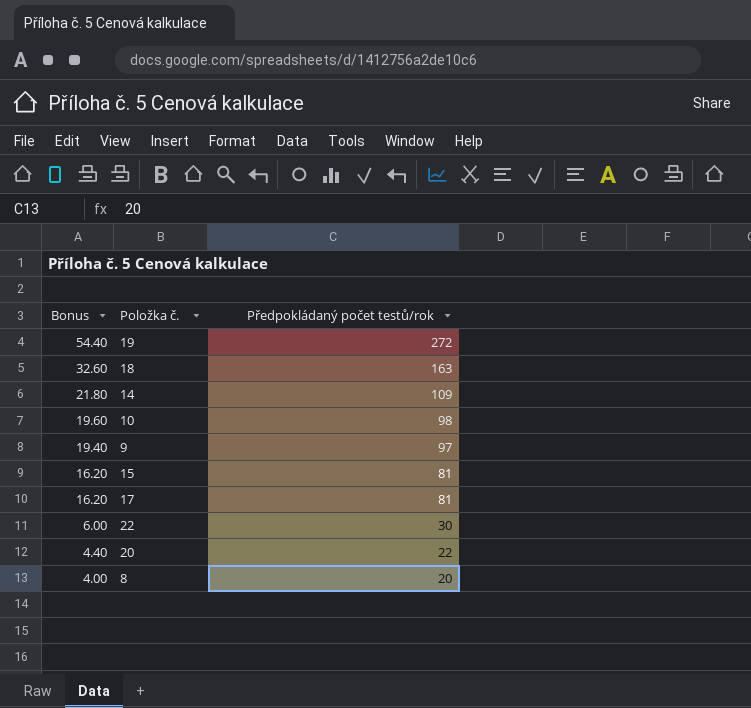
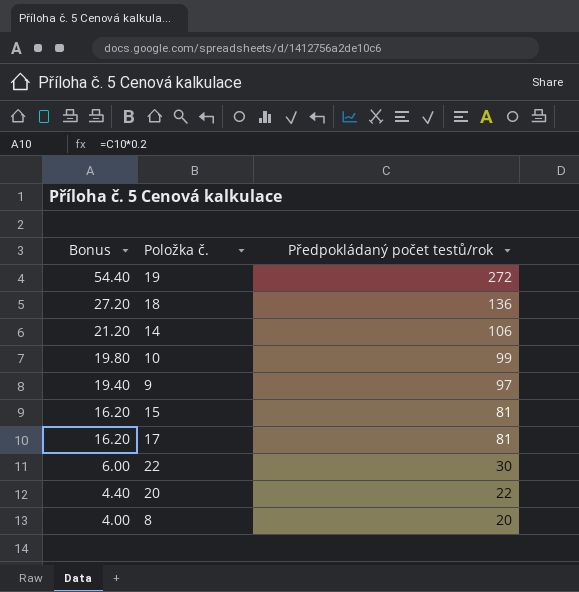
18 | Bonus: 32.60 -> 27.20
18 | Předpokládaný počet testů/rok: 163 -> 136
14 | Bonus: 21.80 -> 21.20
14 | Předpokládaný počet testů/rok: 109 -> 106
10 | Bonus: 19.60 -> 19.80
10 | Předpokládaný počet testů/rok: 98 -> 99

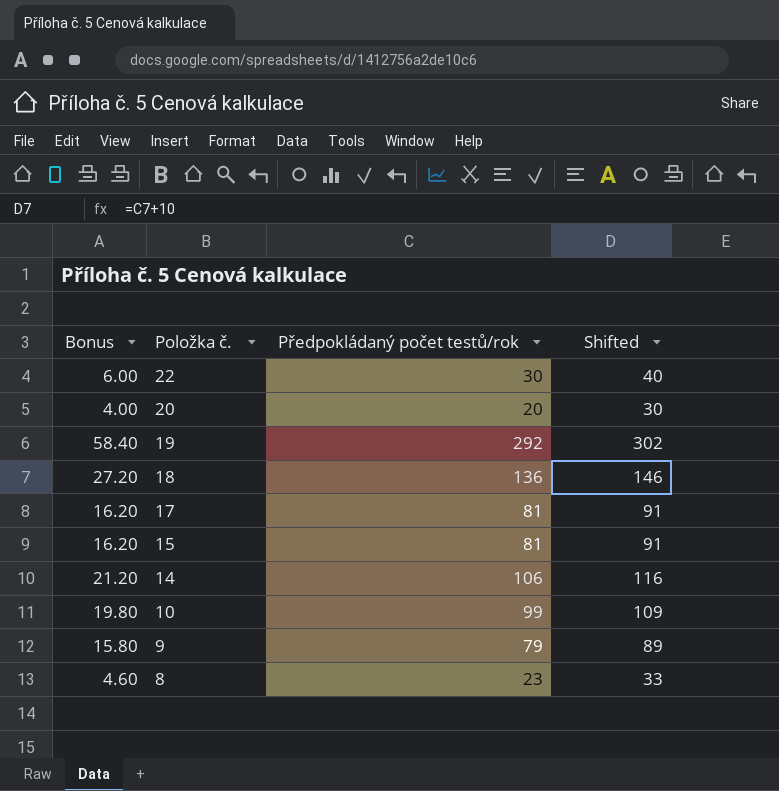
row order: Bonus descending -> Položka č. descending
column Shifted | formula: none -> [Předpokládaný počet testů/rok] + 10
20 | Bonus: 4.40 -> 4.00
20 | Předpokládaný počet testů/rok: 22 -> 20
19 | Bonus: 54.40 -> 58.40
19 | Předpokládaný počet testů/rok: 272 -> 292
9 | Bonus: 19.40 -> 15.80
9 | Předpokládaný počet testů/rok: 97 -> 79
8 | Bonus: 4.00 -> 4.60
8 | Předpokládaný počet testů/rok: 20 -> 23

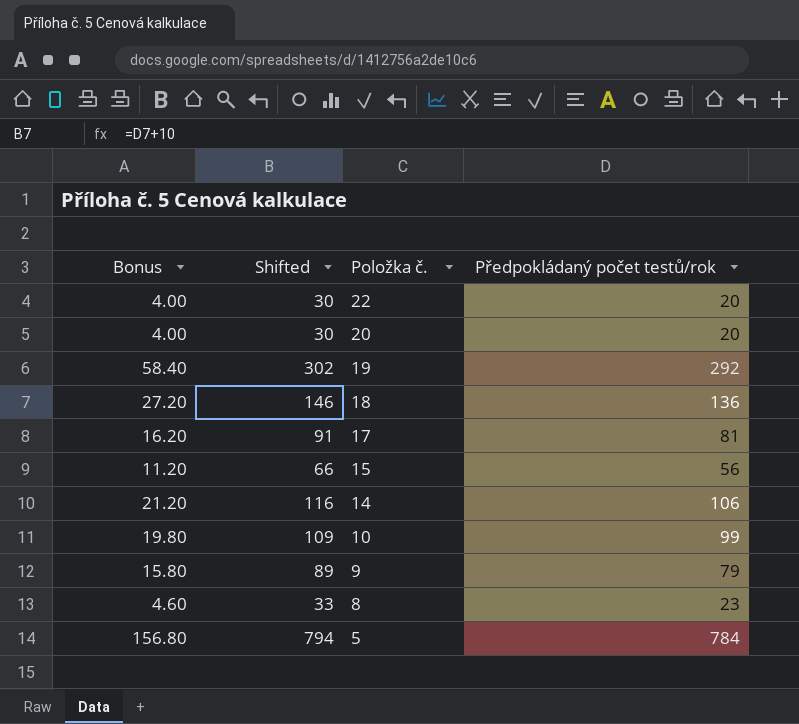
column Shifted | position: 4 -> 2
22 | Bonus: 6.00 -> 4.00
22 | Shifted: 40 -> 30
22 | Předpokládaný počet testů/rok: 30 -> 20
15 | Bonus: 16.20 -> 11.20
15 | Shifted: 91 -> 66
15 | Předpokládaný počet testů/rok: 81 -> 56
row 5: none -> 156.80 | 794 | 784

